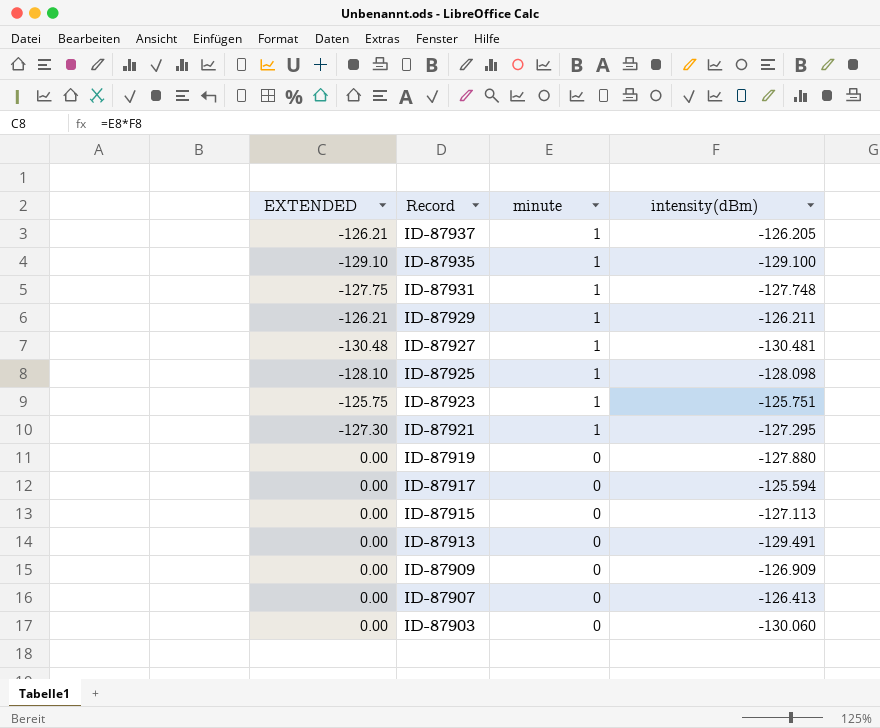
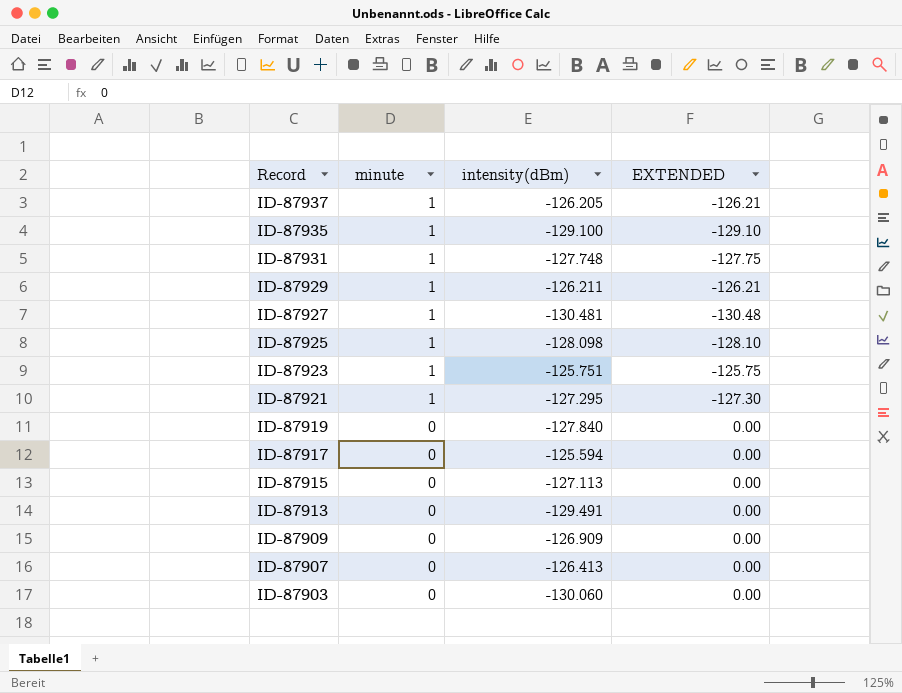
column EXTENDED | position: 1 -> 4
ID-87919 | intensity(dBm): -127.880 -> -127.840

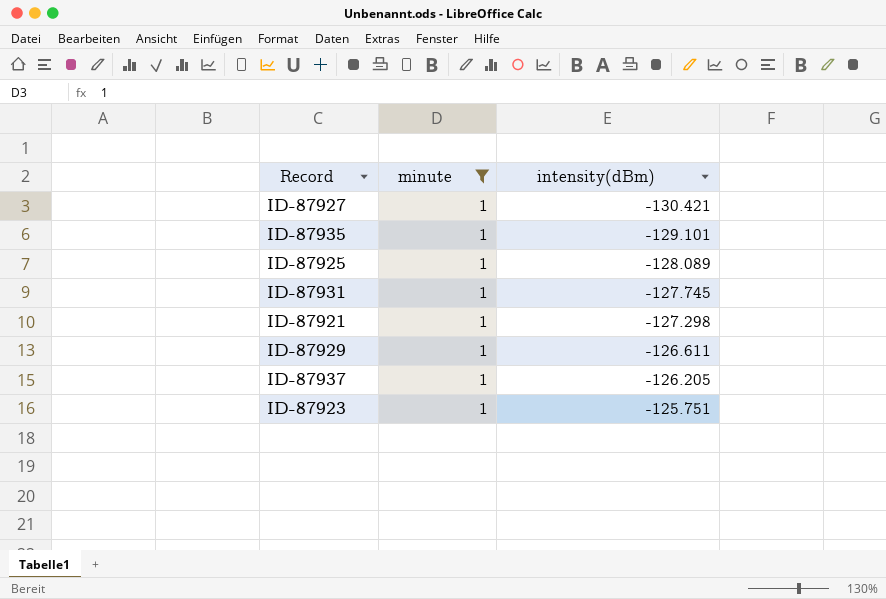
filter: none -> minute = 1
row order: Record descending -> intensity(dBm) ascending
column EXTENDED | formula: [minute] * [intensity(dBm)] -> none
ID-87927 | intensity(dBm): -130.481 -> -130.421
ID-87935 | intensity(dBm): -129.100 -> -129.101
ID-87925 | intensity(dBm): -128.098 -> -128.089
ID-87931 | intensity(dBm): -127.748 -> -127.745
ID-87921 | intensity(dBm): -127.295 -> -127.298
ID-87929 | intensity(dBm): -126.211 -> -126.611

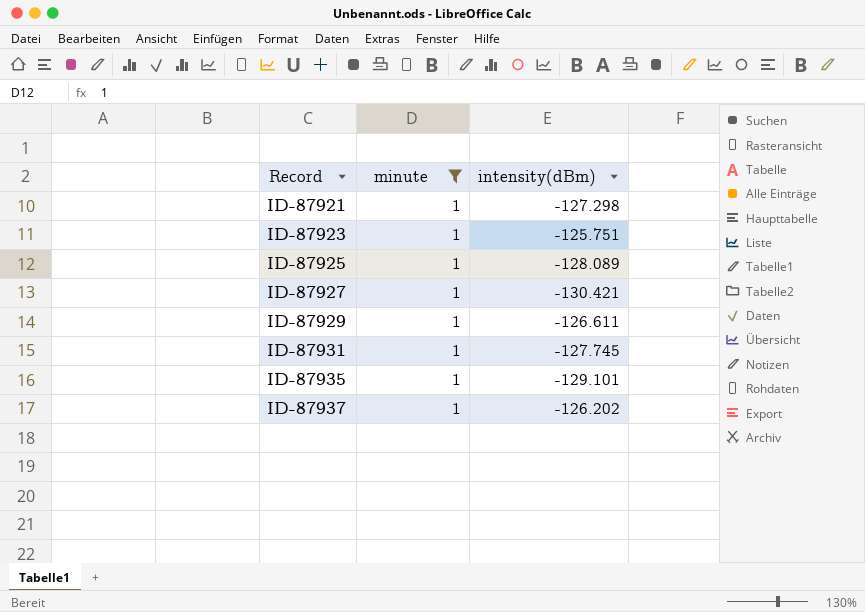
row order: intensity(dBm) ascending -> Record ascending
ID-87937 | intensity(dBm): -126.205 -> -126.202

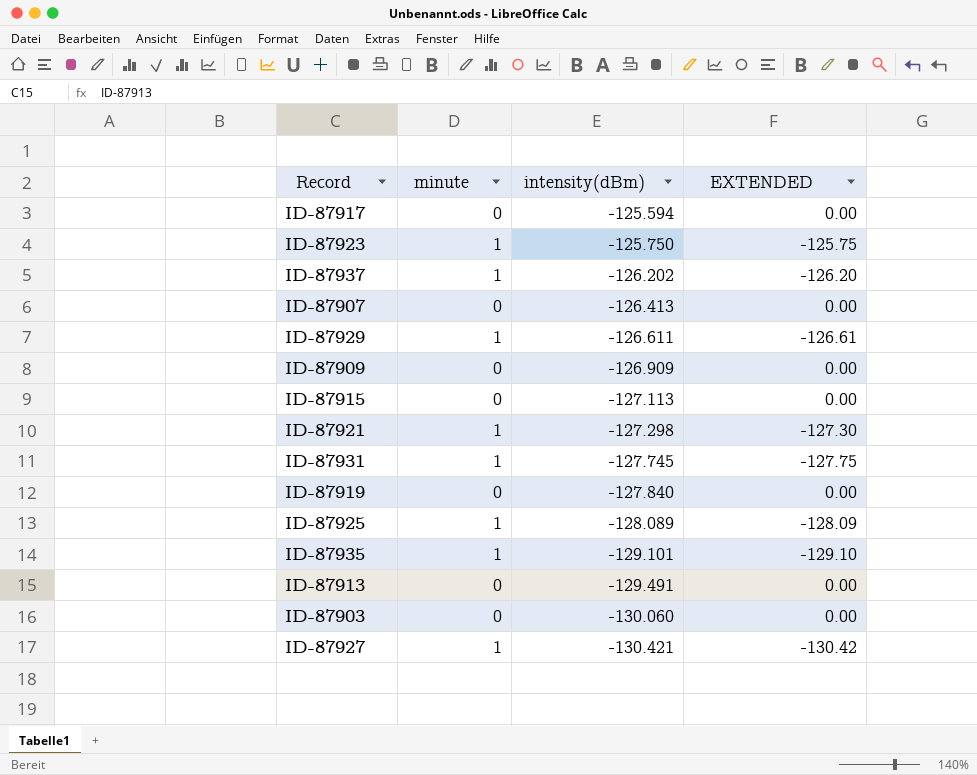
filter: minute = 1 -> none
row order: Record ascending -> intensity(dBm) descending
column EXTENDED | formula: none -> [minute] * [intensity(dBm)]
ID-87923 | intensity(dBm): -125.751 -> -125.750

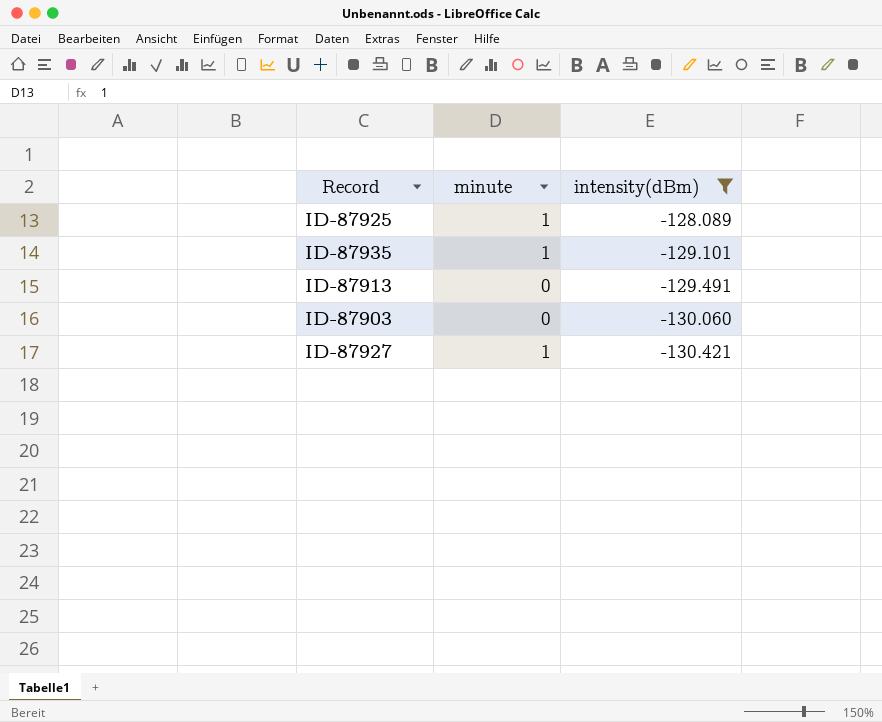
filter: none -> intensity(dBm) <= -128.089
column EXTENDED | formula: [minute] * [intensity(dBm)] -> none

